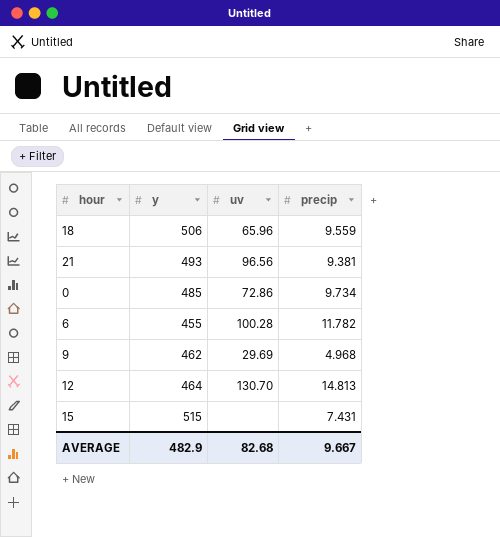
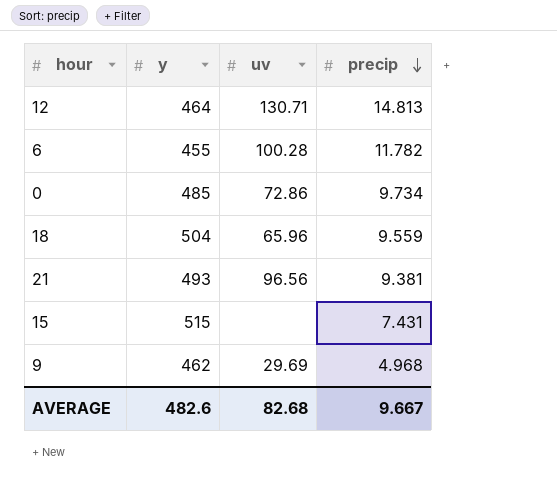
row order: none -> precip descending
12 | uv: 130.70 -> 130.71
18 | y: 506 -> 504
AVERAGE | y: 482.9 -> 482.6

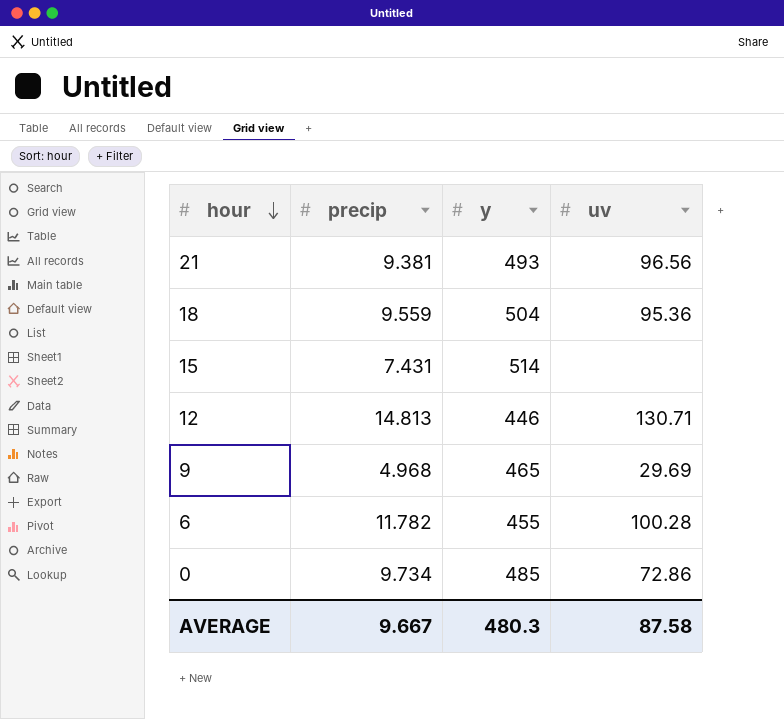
row order: precip descending -> hour descending
column precip | position: 4 -> 2
18 | uv: 65.96 -> 95.36
15 | y: 515 -> 514
12 | y: 464 -> 446
9 | y: 462 -> 465
AVERAGE | y: 482.6 -> 480.3
AVERAGE | uv: 82.68 -> 87.58

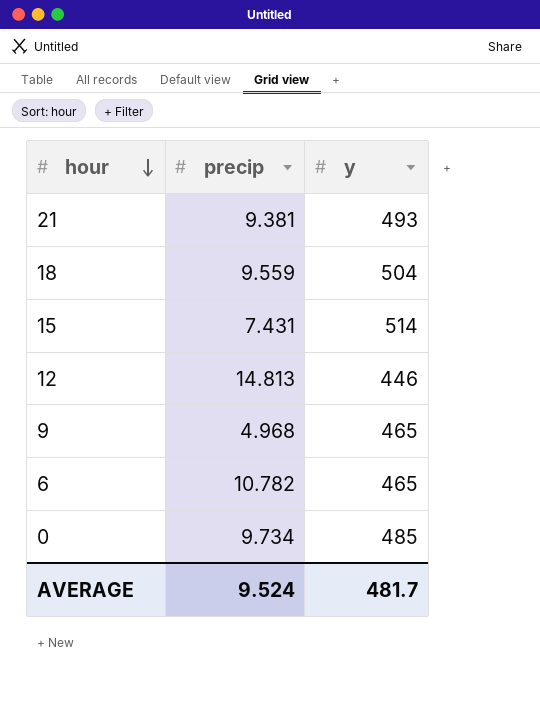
column uv | position: 4 -> none
6 | precip: 11.782 -> 10.782
6 | y: 455 -> 465
AVERAGE | precip: 9.667 -> 9.524
AVERAGE | y: 480.3 -> 481.7

